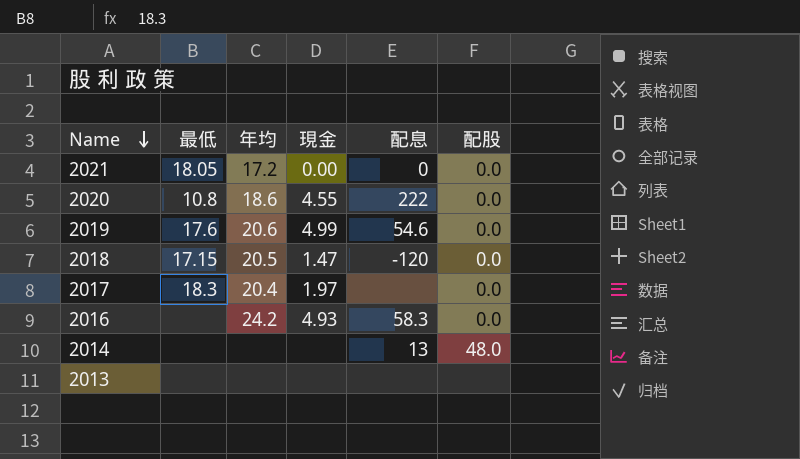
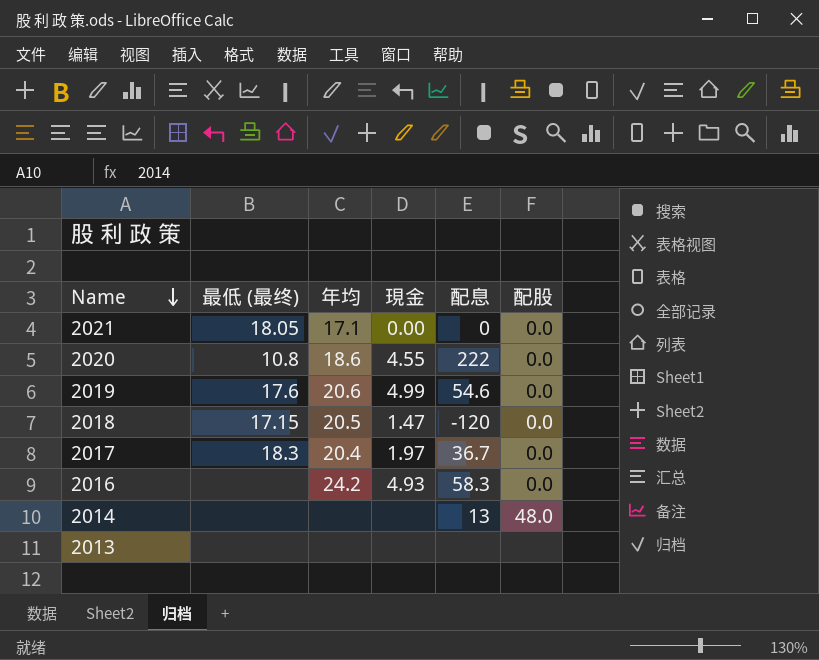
column name: 最低 -> 最低 (最终)
2021 | 年均: 17.2 -> 17.1
2017 | 配息: none -> 36.7

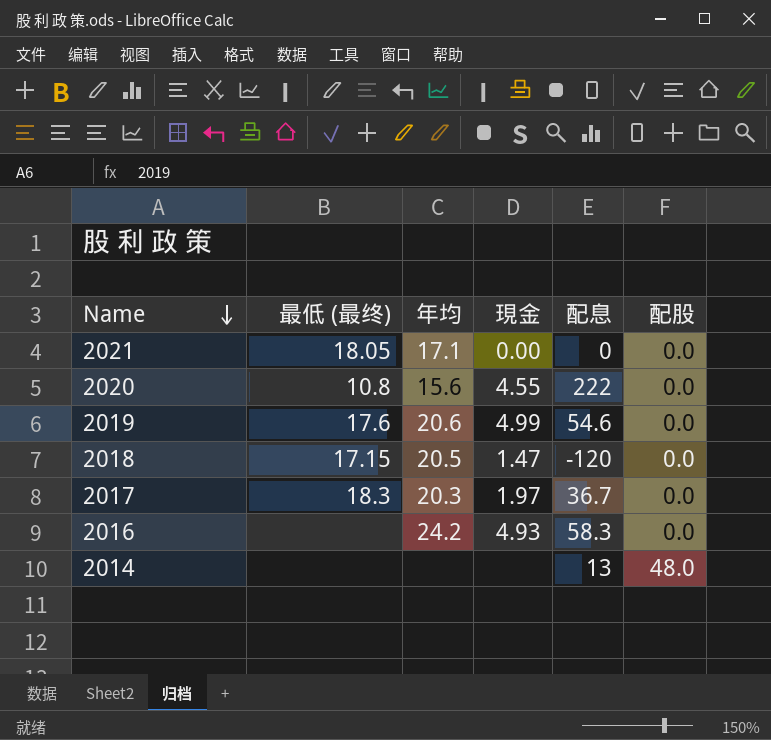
row 2013: none | none | none | none | none -> none
2020 | 年均: 18.6 -> 15.6
2017 | 年均: 20.4 -> 20.3

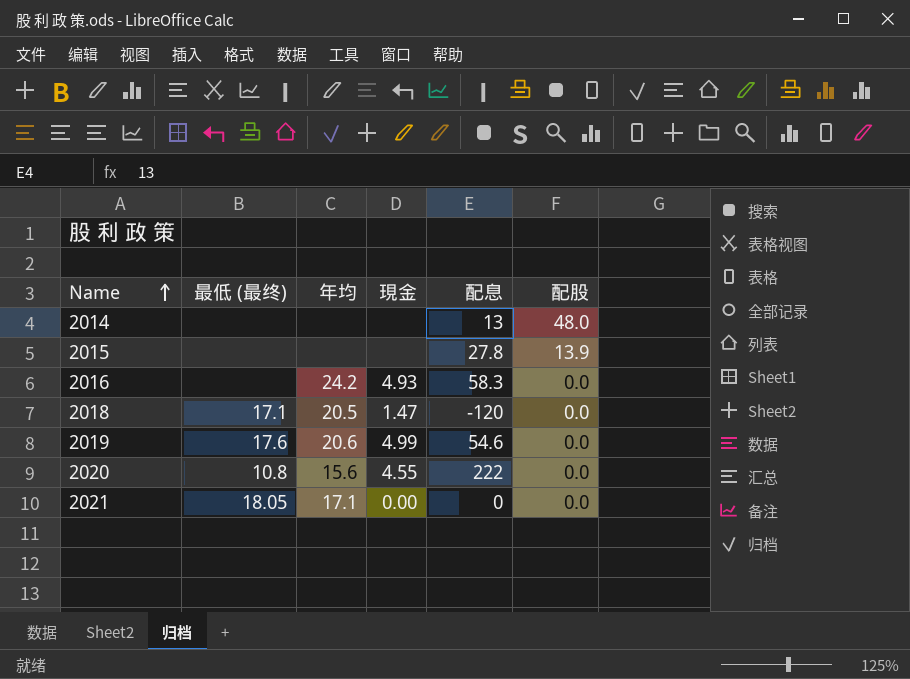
row order: Name descending -> Name ascending
row 2017: 18.3 | 20.3 | 1.97 | 36.7 | 0.0 -> none
row 2015: none -> none | none | none | 27.8 | 13.9
2018 | 最低 (最终): 17.15 -> 17.1

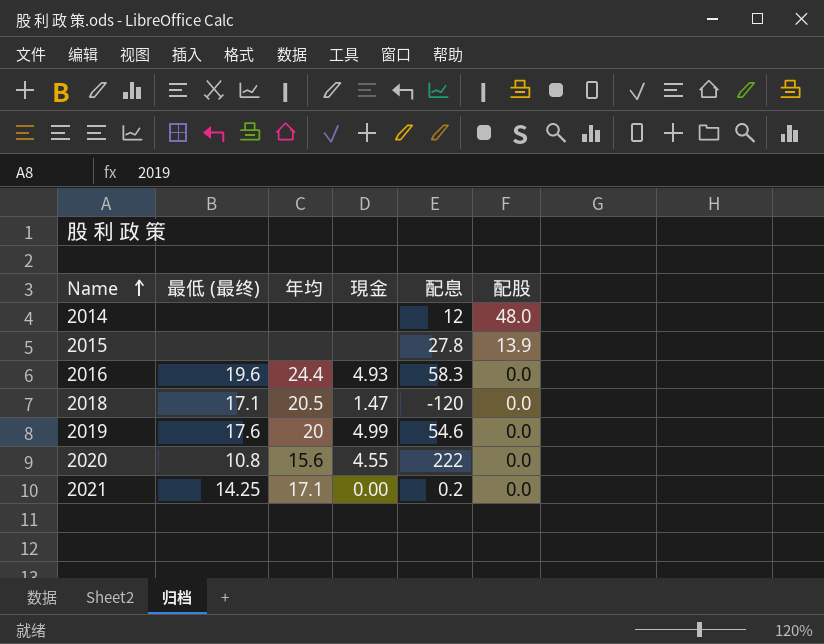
2014 | 配息: 13 -> 12
2016 | 最低 (最终): none -> 19.6
2016 | 年均: 24.2 -> 24.4
2019 | 年均: 20.6 -> 20
2021 | 最低 (最终): 18.05 -> 14.25
2021 | 配息: 0 -> 0.2

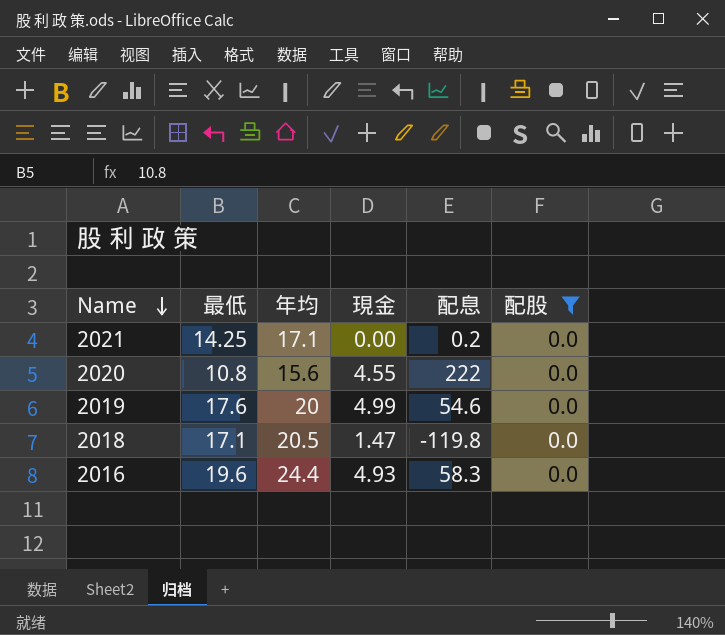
filter: none -> 配股 = 0.0
row order: Name ascending -> Name descending
column name: 最低 (最终) -> 最低
2018 | 配息: -120 -> -119.8

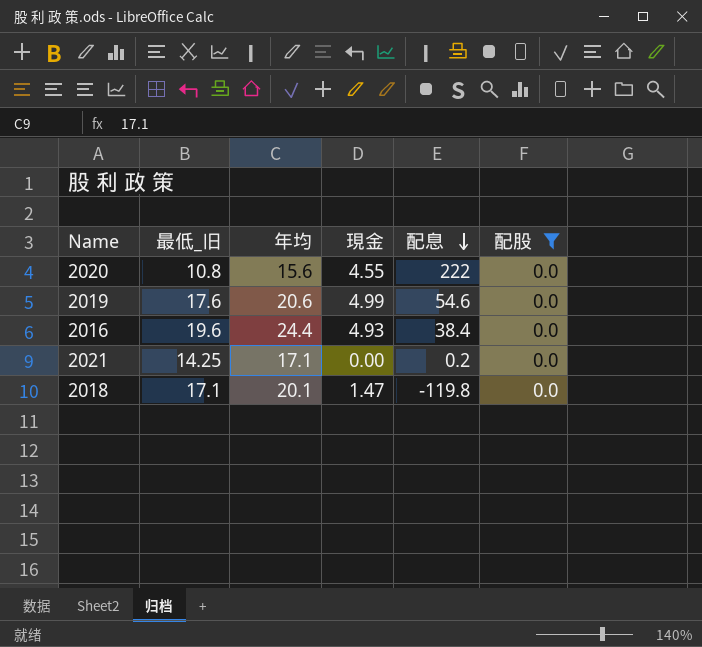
row order: Name descending -> 配息 descending
column name: 最低 -> 最低_旧
2019 | 年均: 20 -> 20.6
2016 | 配息: 58.3 -> 38.4
2018 | 年均: 20.5 -> 20.1

